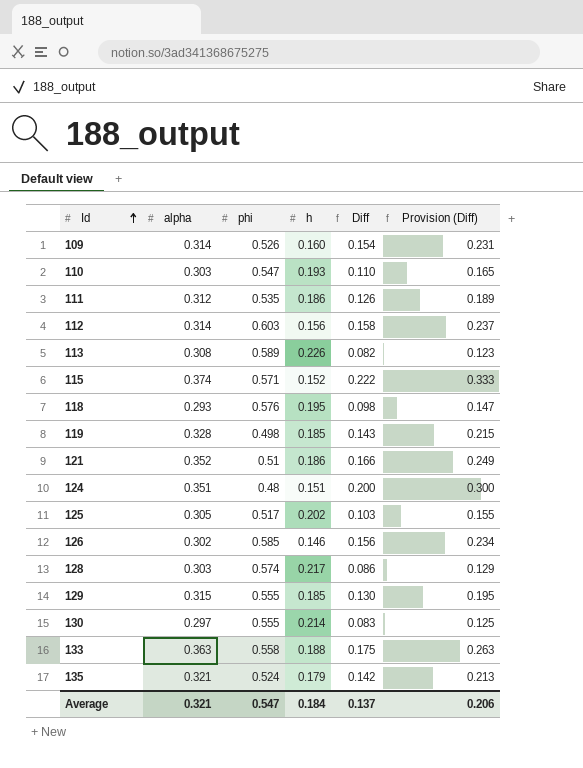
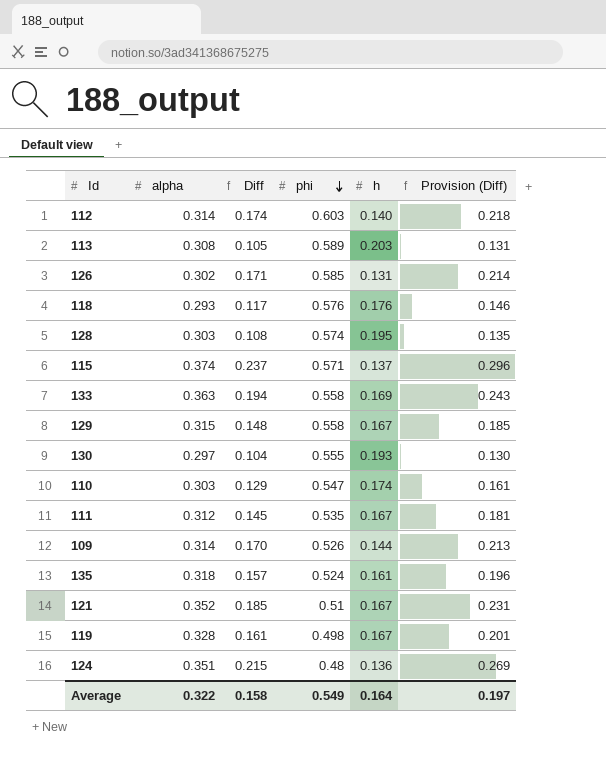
row order: Id ascending -> phi descending
column Diff | position: 5 -> 3
column Provision (Diff) | formula: [Diff] * 1.5 -> [Diff] * 1.25
row 125: 0.305 | 0.517 | 0.202 | 0.103 | 0.155 -> none
112 | Diff: 0.158 -> 0.174
112 | h: 0.156 -> 0.140
113 | Diff: 0.082 -> 0.105
113 | h: 0.226 -> 0.203
126 | Diff: 0.156 -> 0.171
126 | h: 0.146 -> 0.131
118 | Diff: 0.098 -> 0.117
118 | h: 0.195 -> 0.176
128 | Diff: 0.086 -> 0.108
128 | h: 0.217 -> 0.195
115 | Diff: 0.222 -> 0.237
115 | h: 0.152 -> 0.137
133 | Diff: 0.175 -> 0.194
133 | h: 0.188 -> 0.169
129 | Diff: 0.130 -> 0.148
129 | phi: 0.555 -> 0.558
129 | h: 0.185 -> 0.167
130 | Diff: 0.083 -> 0.104
130 | h: 0.214 -> 0.193
110 | Diff: 0.110 -> 0.129
110 | h: 0.193 -> 0.174
111 | Diff: 0.126 -> 0.145
111 | h: 0.186 -> 0.167
109 | Diff: 0.154 -> 0.170
109 | h: 0.160 -> 0.144
135 | alpha: 0.321 -> 0.318
135 | Diff: 0.142 -> 0.157
135 | h: 0.179 -> 0.161
121 | Diff: 0.166 -> 0.185
121 | h: 0.186 -> 0.167
119 | Diff: 0.143 -> 0.161
119 | h: 0.185 -> 0.167
124 | Diff: 0.200 -> 0.215
124 | h: 0.151 -> 0.136
Average | alpha: 0.321 -> 0.322
Average | Diff: 0.137 -> 0.158
Average | phi: 0.547 -> 0.549
Average | h: 0.184 -> 0.164
Average | Provision (Diff): 0.206 -> 0.197

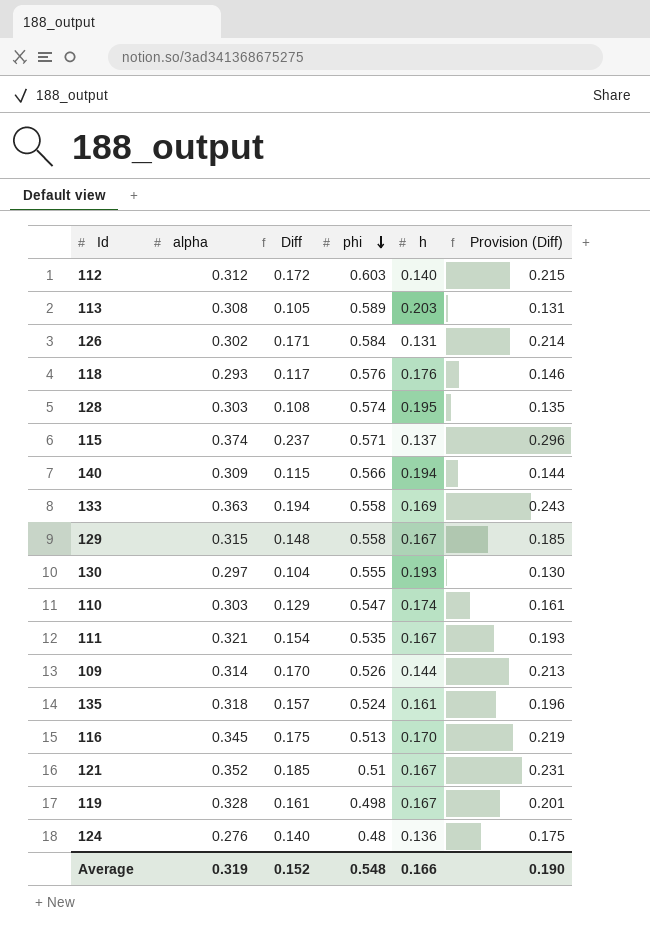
112 | alpha: 0.314 -> 0.312
112 | Diff: 0.174 -> 0.172
112 | Provision (Diff): 0.218 -> 0.215
126 | phi: 0.585 -> 0.584
row 140: none -> 0.309 | 0.115 | 0.566 | 0.194 | 0.144
111 | alpha: 0.312 -> 0.321
111 | Diff: 0.145 -> 0.154
111 | Provision (Diff): 0.181 -> 0.193
row 116: none -> 0.345 | 0.175 | 0.513 | 0.170 | 0.219
124 | alpha: 0.351 -> 0.276
124 | Diff: 0.215 -> 0.140
124 | Provision (Diff): 0.269 -> 0.175
Average | alpha: 0.322 -> 0.319
Average | Diff: 0.158 -> 0.152
Average | phi: 0.549 -> 0.548
Average | h: 0.164 -> 0.166
Average | Provision (Diff): 0.197 -> 0.190

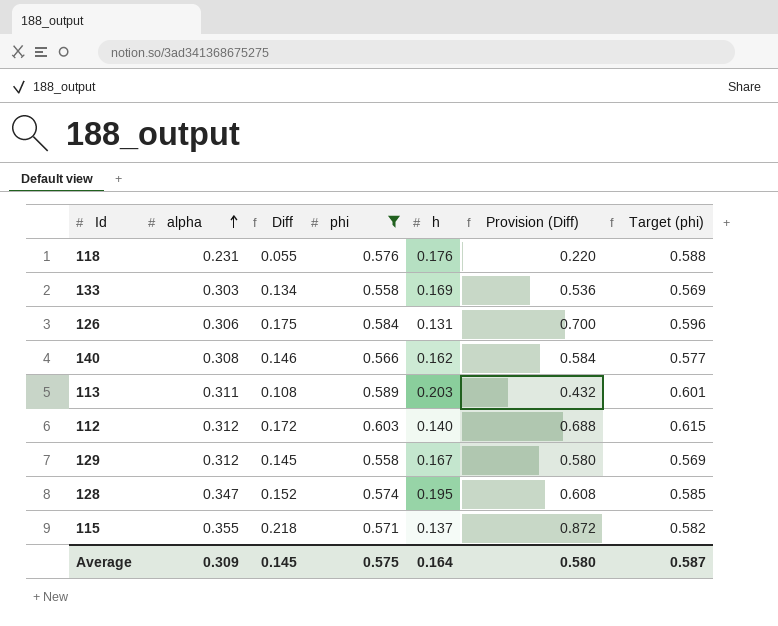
filter: none -> phi >= 0.558
row order: phi descending -> alpha ascending
column Provision (Diff) | formula: [Diff] * 1.25 -> [Diff] * 4
column Target (phi) | formula: none -> [phi] * 1.02
118 | alpha: 0.293 -> 0.231
118 | Diff: 0.117 -> 0.055
133 | alpha: 0.363 -> 0.303
133 | Diff: 0.194 -> 0.134
126 | alpha: 0.302 -> 0.306
126 | Diff: 0.171 -> 0.175
140 | alpha: 0.309 -> 0.308
140 | Diff: 0.115 -> 0.146
140 | h: 0.194 -> 0.162
113 | alpha: 0.308 -> 0.311
113 | Diff: 0.105 -> 0.108
129 | alpha: 0.315 -> 0.312
129 | Diff: 0.148 -> 0.145
128 | alpha: 0.303 -> 0.347
128 | Diff: 0.108 -> 0.152
115 | alpha: 0.374 -> 0.355
115 | Diff: 0.237 -> 0.218
Average | alpha: 0.319 -> 0.309
Average | Diff: 0.152 -> 0.145
Average | phi: 0.548 -> 0.575
Average | h: 0.166 -> 0.164
Average | Provision (Diff): 0.190 -> 0.580

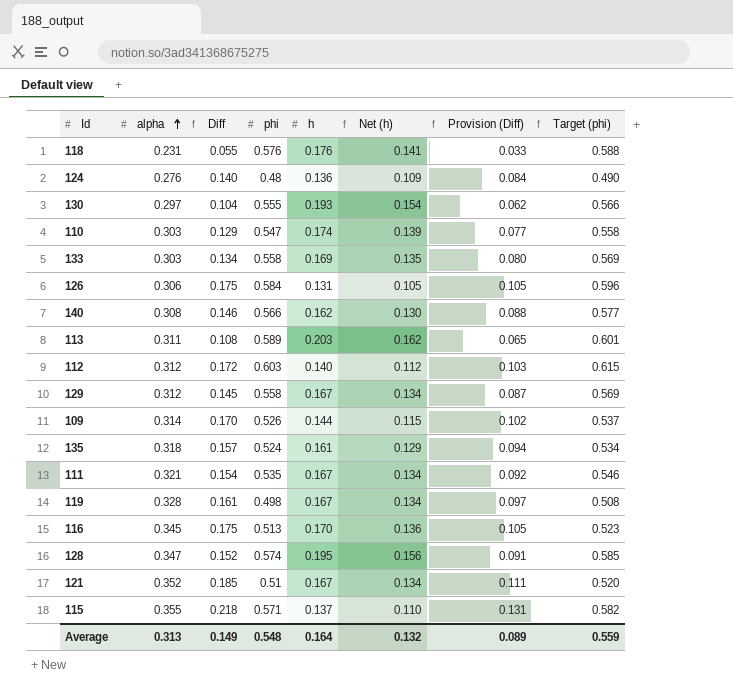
filter: phi >= 0.558 -> none
column Net (h) | formula: none -> [h] * 0.8
column Provision (Diff) | formula: [Diff] * 4 -> [Diff] * 0.6
Average | alpha: 0.309 -> 0.313
Average | Diff: 0.145 -> 0.149
Average | phi: 0.575 -> 0.548
Average | Provision (Diff): 0.580 -> 0.089
Average | Target (phi): 0.587 -> 0.559

